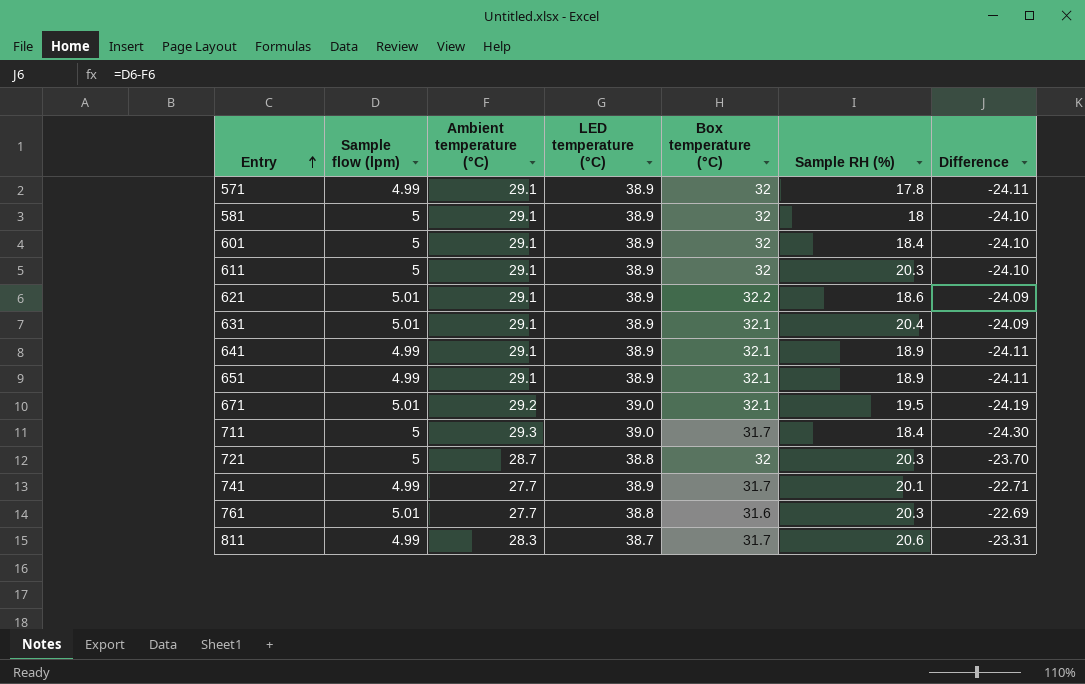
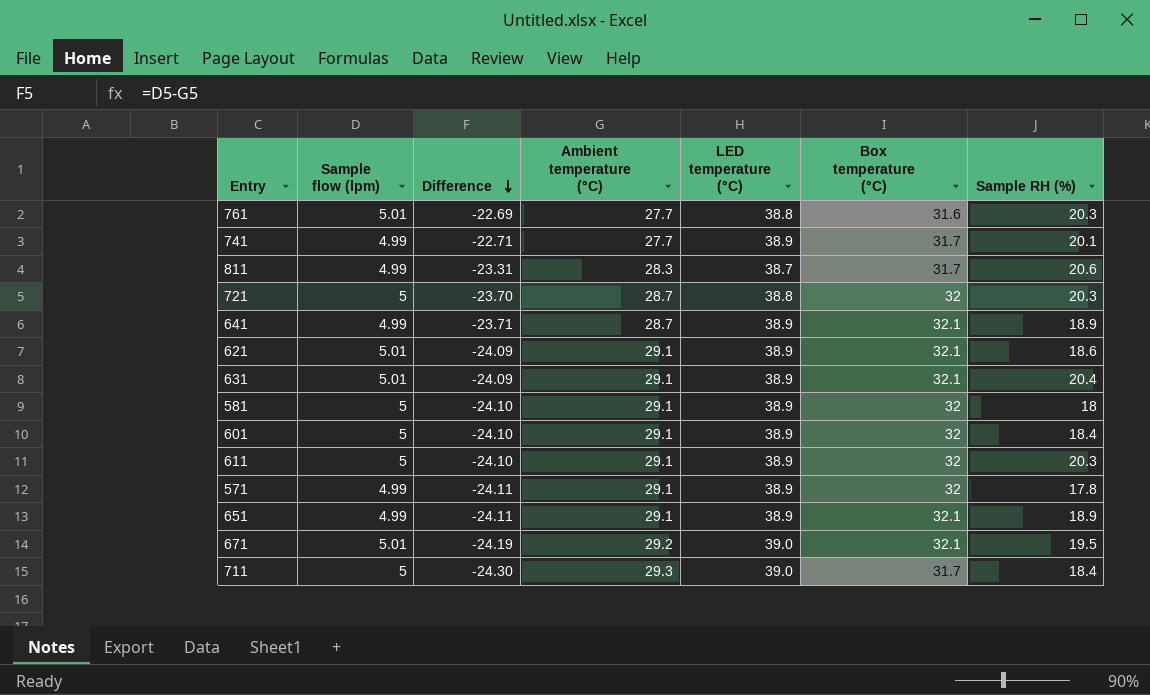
row order: Entry ascending -> Difference descending
column Difference | position: 7 -> 3
641 | Difference: -24.11 -> -23.71
641 | Ambient temperature (°C): 29.1 -> 28.7
621 | Box temperature (°C): 32.2 -> 32.1

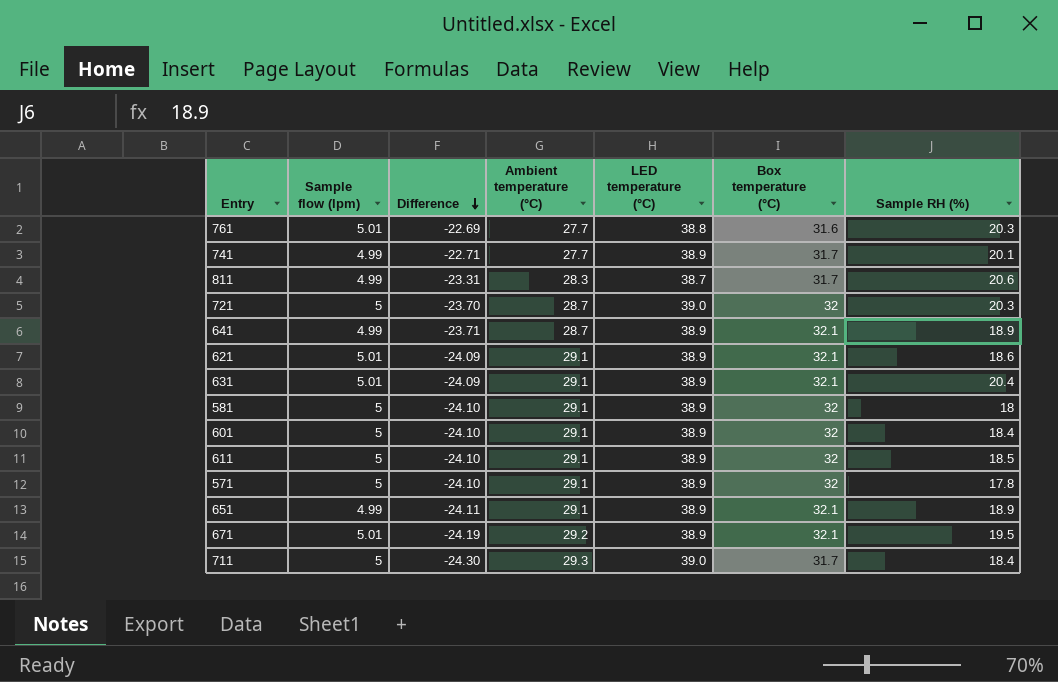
721 | LED temperature (°C): 38.8 -> 39.0
611 | Sample RH (%): 20.3 -> 18.5
571 | Sample flow (lpm): 4.99 -> 5
571 | Difference: -24.11 -> -24.10
671 | LED temperature (°C): 39.0 -> 38.9

